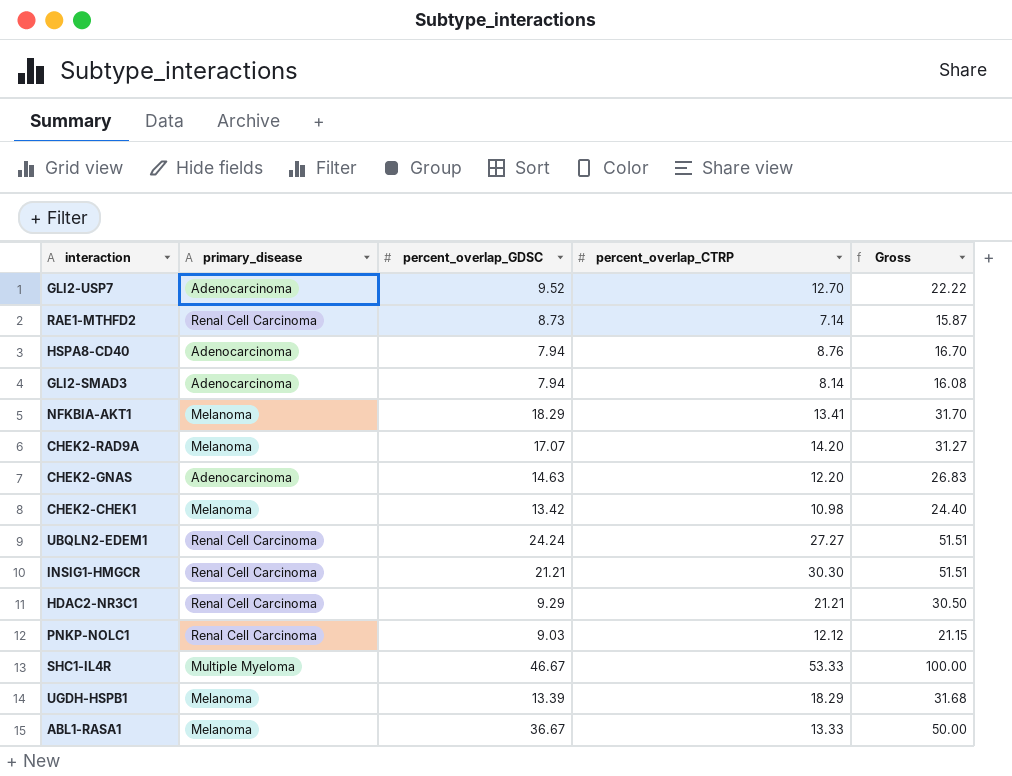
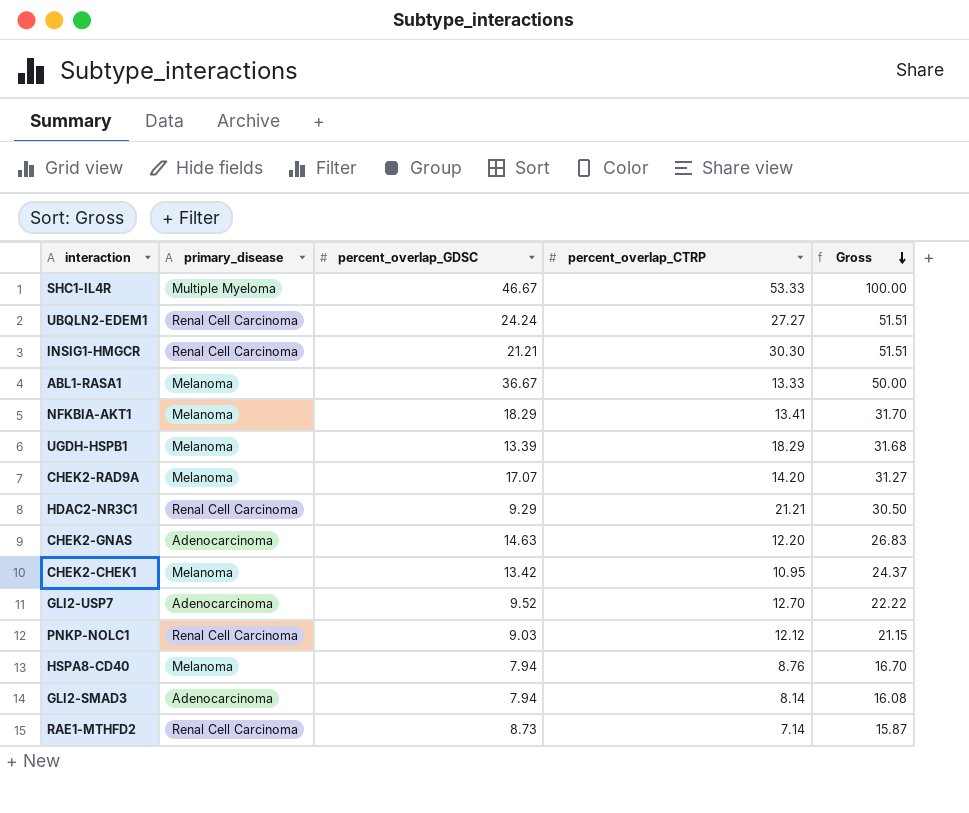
row order: none -> Gross descending
CHEK2-CHEK1 | percent_overlap_CTRP: 10.98 -> 10.95
CHEK2-CHEK1 | Gross: 24.40 -> 24.37
HSPA8-CD40 | primary_disease: Adenocarcinoma -> Melanoma

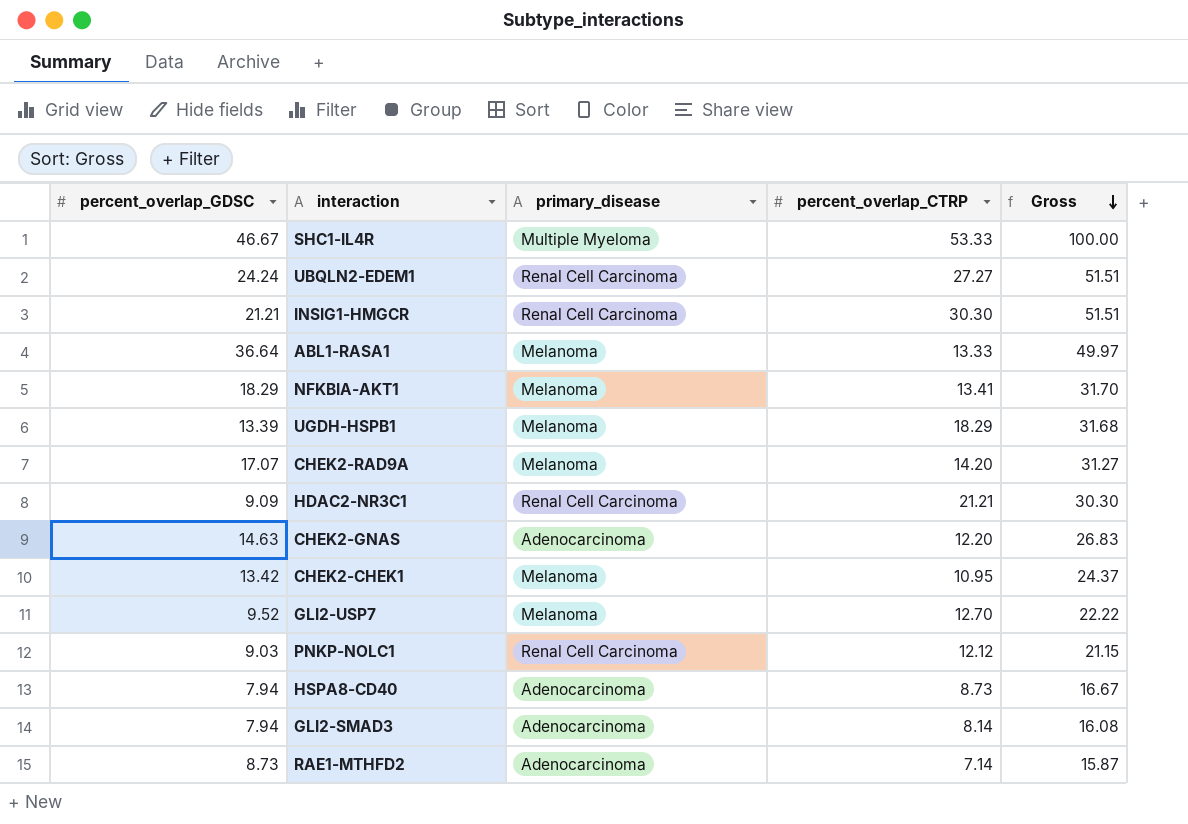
column percent_overlap_GDSC | position: 3 -> 1
ABL1-RASA1 | percent_overlap_GDSC: 36.67 -> 36.64
ABL1-RASA1 | Gross: 50.00 -> 49.97
HDAC2-NR3C1 | percent_overlap_GDSC: 9.29 -> 9.09
HDAC2-NR3C1 | Gross: 30.50 -> 30.30
GLI2-USP7 | primary_disease: Adenocarcinoma -> Melanoma
HSPA8-CD40 | primary_disease: Melanoma -> Adenocarcinoma
HSPA8-CD40 | percent_overlap_CTRP: 8.76 -> 8.73
HSPA8-CD40 | Gross: 16.70 -> 16.67
RAE1-MTHFD2 | primary_disease: Renal Cell Carcinoma -> Adenocarcinoma

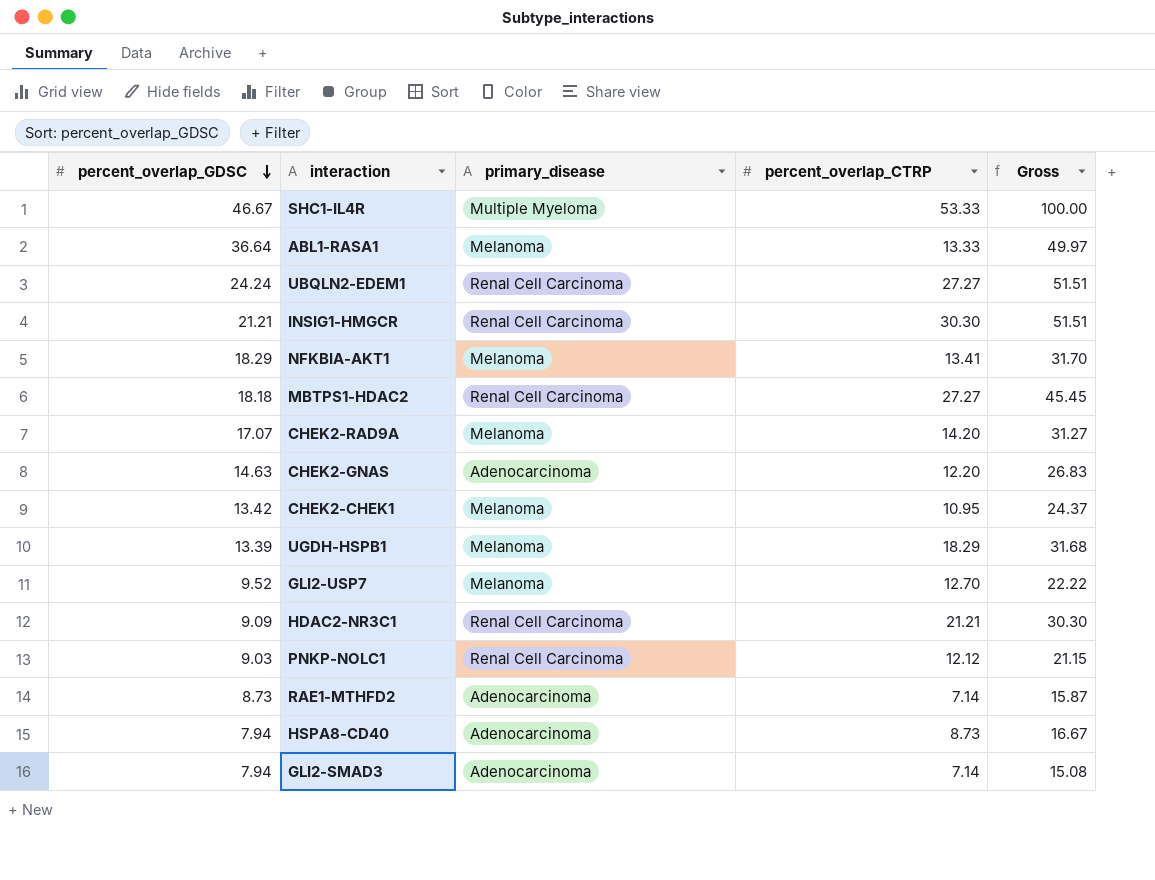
row order: Gross descending -> percent_overlap_GDSC descending
row MBTPS1-HDAC2: none -> 18.18 | Renal Cell Carcinoma | 27.27 | 45.45
GLI2-SMAD3 | percent_overlap_CTRP: 8.14 -> 7.14
GLI2-SMAD3 | Gross: 16.08 -> 15.08

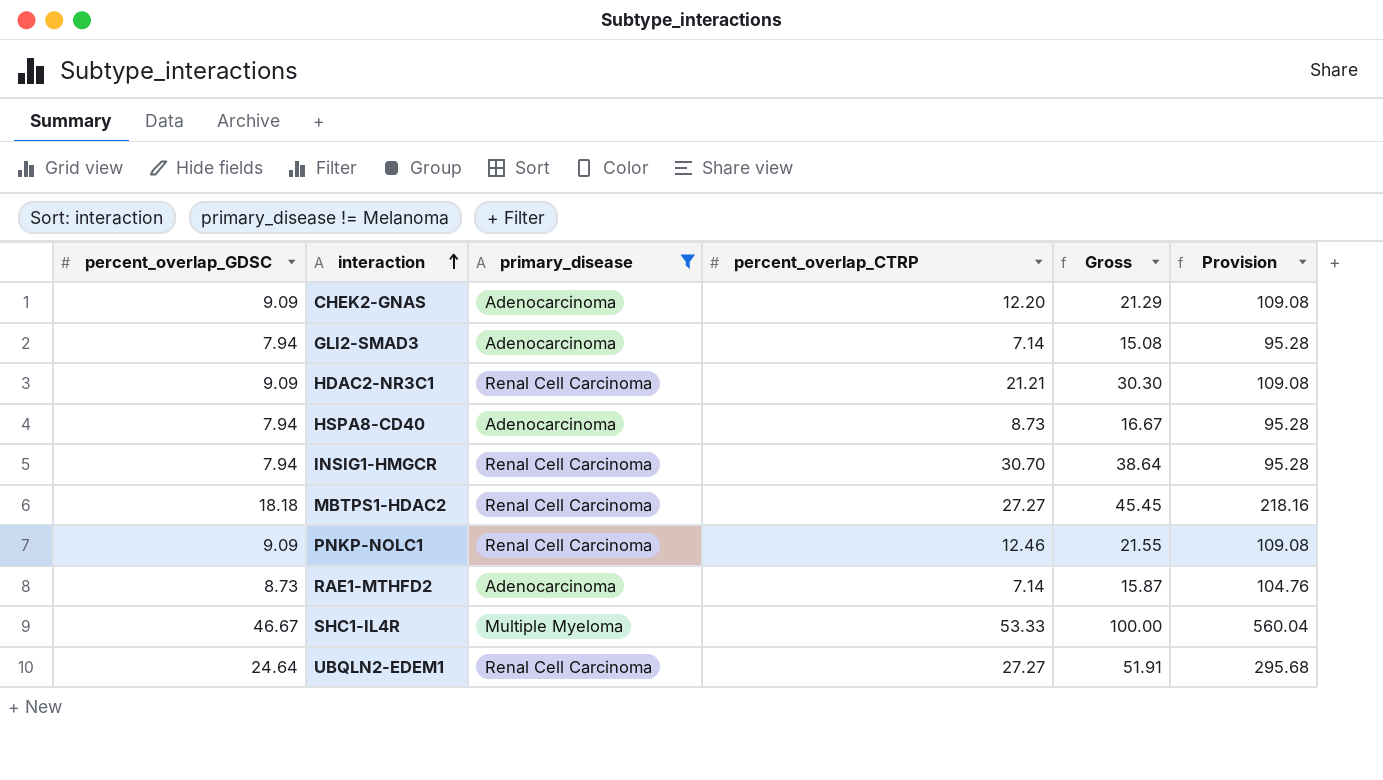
filter: none -> primary_disease != Melanoma
row order: percent_overlap_GDSC descending -> interaction ascending
column Provision | formula: none -> [percent_overlap_GDSC] * 12
CHEK2-GNAS | percent_overlap_GDSC: 14.63 -> 9.09
CHEK2-GNAS | Gross: 26.83 -> 21.29
INSIG1-HMGCR | percent_overlap_GDSC: 21.21 -> 7.94
INSIG1-HMGCR | percent_overlap_CTRP: 30.30 -> 30.70
INSIG1-HMGCR | Gross: 51.51 -> 38.64
PNKP-NOLC1 | percent_overlap_GDSC: 9.03 -> 9.09
PNKP-NOLC1 | percent_overlap_CTRP: 12.12 -> 12.46
PNKP-NOLC1 | Gross: 21.15 -> 21.55
UBQLN2-EDEM1 | percent_overlap_GDSC: 24.24 -> 24.64
UBQLN2-EDEM1 | Gross: 51.51 -> 51.91

